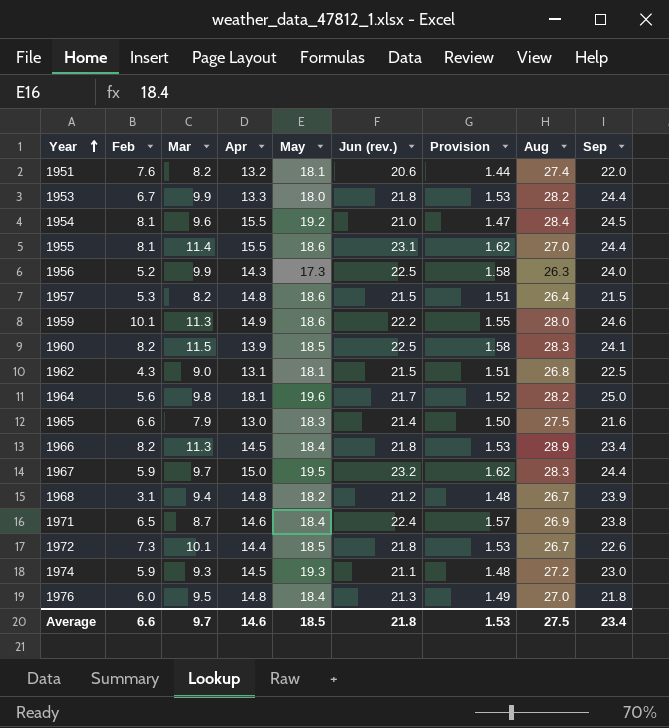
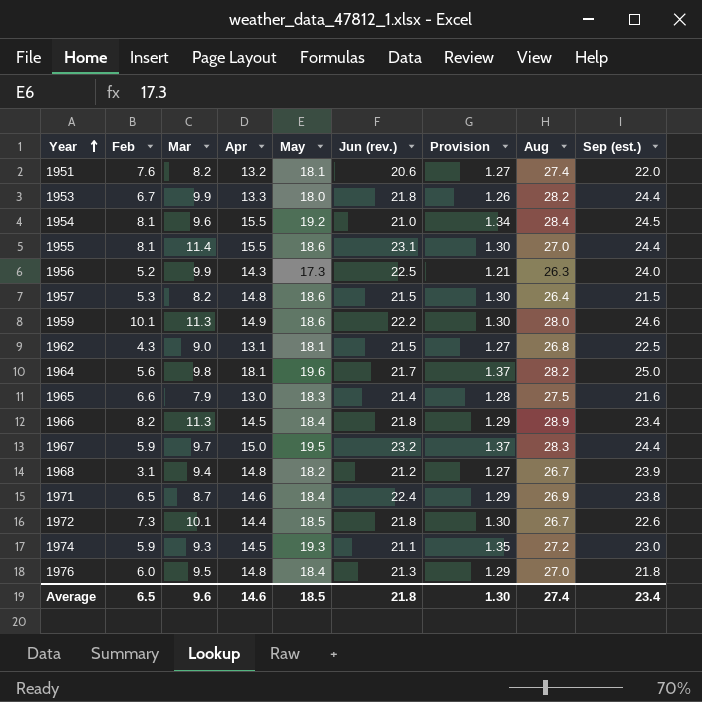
column Provision | formula: [Jun (rev.)] * 0.07 -> [May] * 0.07
column name: Sep -> Sep (est.)
row 1960: 8.2 | 11.5 | 13.9 | 18.5 | 22.5 | 1.58 | 28.3 | 24.1 -> none
Average | Feb: 6.6 -> 6.5
Average | Mar: 9.7 -> 9.6
Average | Provision: 1.53 -> 1.30
Average | Aug: 27.5 -> 27.4

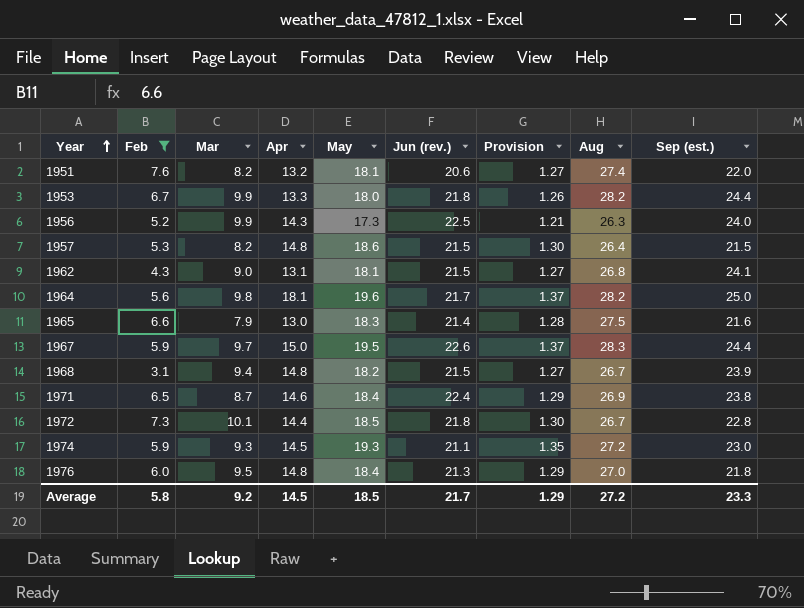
filter: none -> Feb <= 7.6
1962 | Sep (est.): 22.5 -> 24.1
1967 | Jun (rev.): 23.2 -> 22.6
1968 | Jun (rev.): 21.2 -> 21.5
1972 | Sep (est.): 22.6 -> 22.8
Average | Feb: 6.5 -> 5.8
Average | Mar: 9.6 -> 9.2
Average | Apr: 14.6 -> 14.5
Average | Jun (rev.): 21.8 -> 21.7
Average | Provision: 1.30 -> 1.29
Average | Aug: 27.4 -> 27.2
Average | Sep (est.): 23.4 -> 23.3

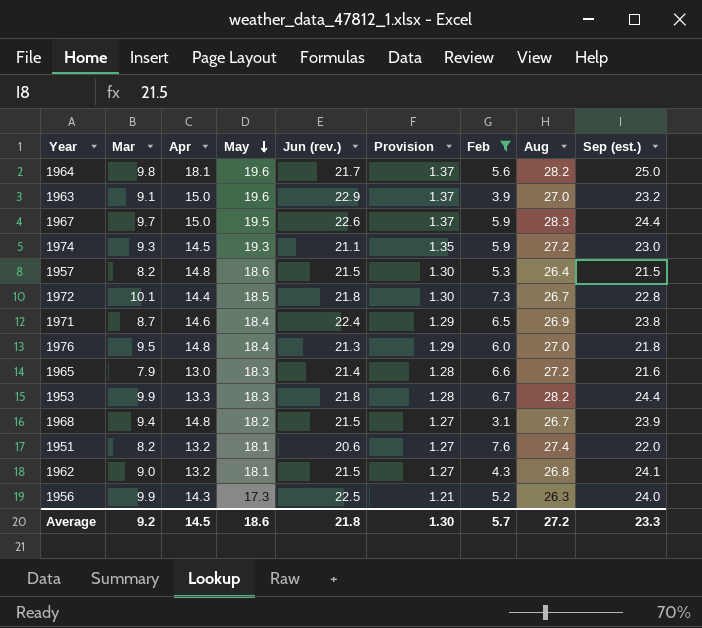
row order: Year ascending -> May descending
column Feb | position: 2 -> 7
row 1963: none -> 9.1 | 15.0 | 19.6 | 22.9 | 1.37 | 3.9 | 27.0 | 23.2
1965 | Aug: 27.5 -> 27.2
1953 | May: 18.0 -> 18.3
1953 | Provision: 1.26 -> 1.28
1962 | Apr: 13.1 -> 13.2
Average | May: 18.5 -> 18.6
Average | Jun (rev.): 21.7 -> 21.8
Average | Provision: 1.29 -> 1.30
Average | Feb: 5.8 -> 5.7

